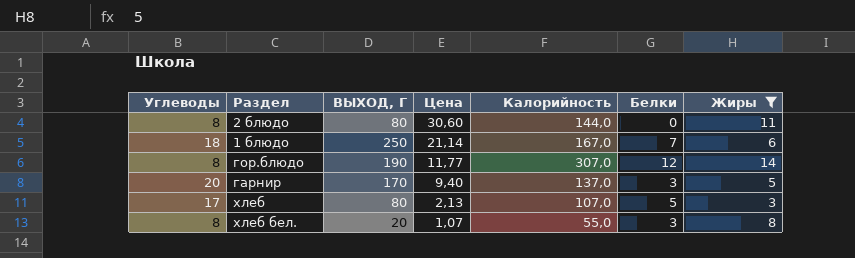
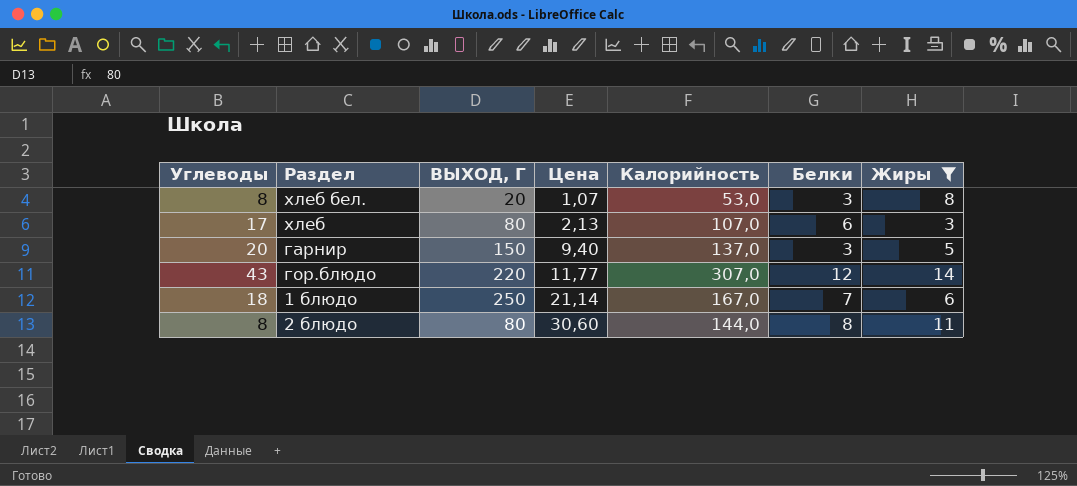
row order: Цена descending -> Цена ascending
хлеб бел. | Калорийность: 55,0 -> 53,0
хлеб | Белки: 5 -> 6
гарнир | ВЫХОД, Г: 170 -> 150
гор.блюдо | Углеводы: 8 -> 43
гор.блюдо | ВЫХОД, Г: 190 -> 220
2 блюдо | Белки: 0 -> 8

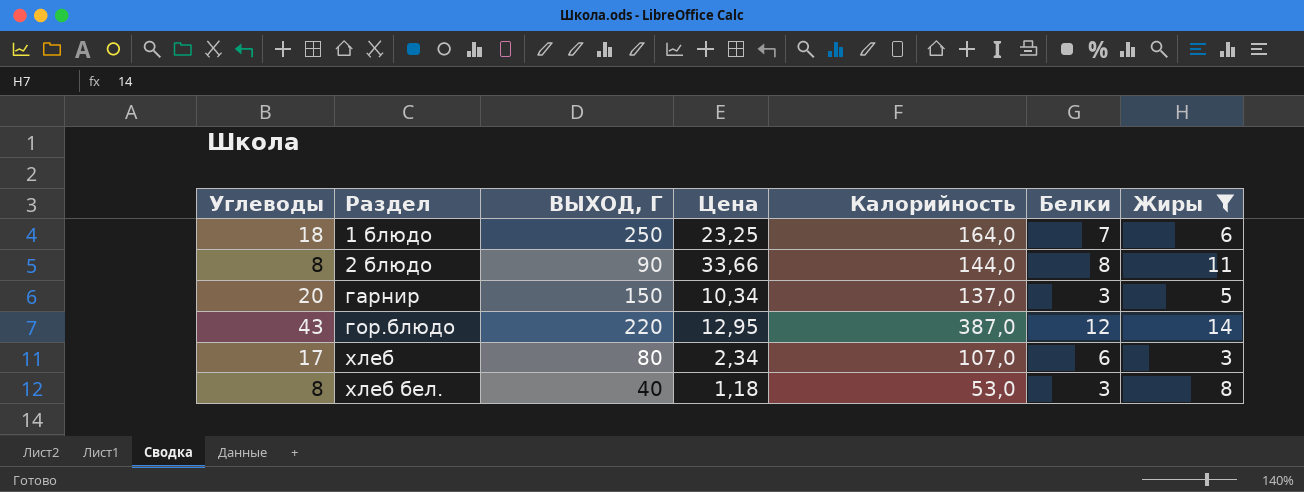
row order: Цена ascending -> Раздел ascending
1 блюдо | Цена: 21,14 -> 23,25
1 блюдо | Калорийность: 167,0 -> 164,0
2 блюдо | ВЫХОД, Г: 80 -> 90
2 блюдо | Цена: 30,60 -> 33,66
гарнир | Цена: 9,40 -> 10,34
гор.блюдо | Цена: 11,77 -> 12,95
гор.блюдо | Калорийность: 307,0 -> 387,0
хлеб | Цена: 2,13 -> 2,34
хлеб бел. | ВЫХОД, Г: 20 -> 40
хлеб бел. | Цена: 1,07 -> 1,18

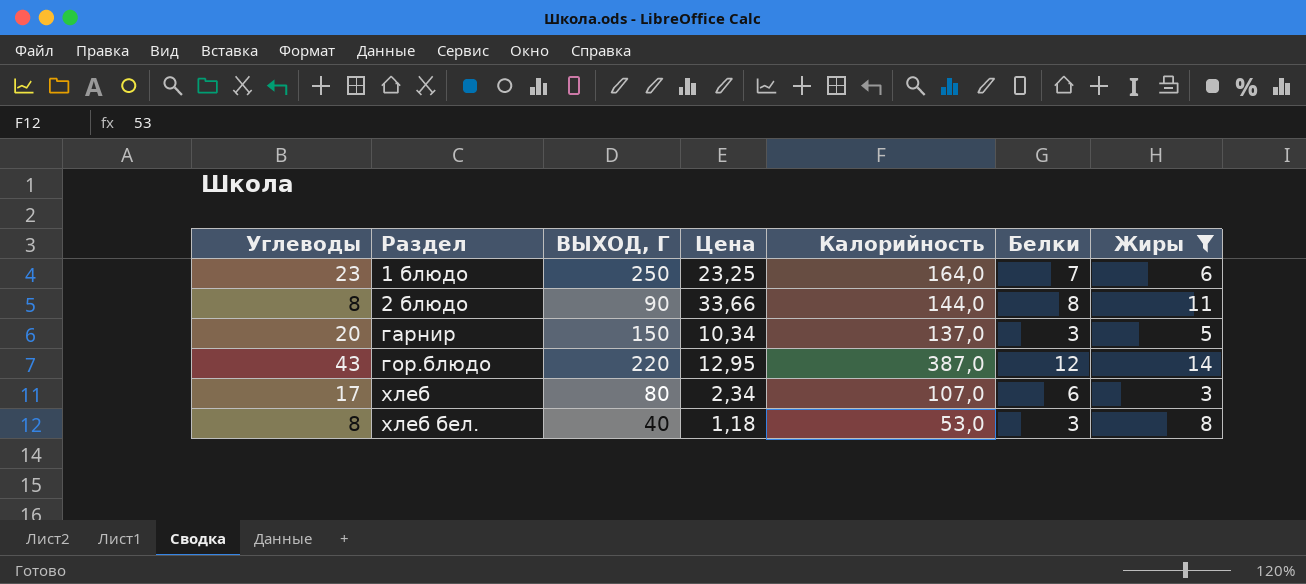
1 блюдо | Углеводы: 18 -> 23

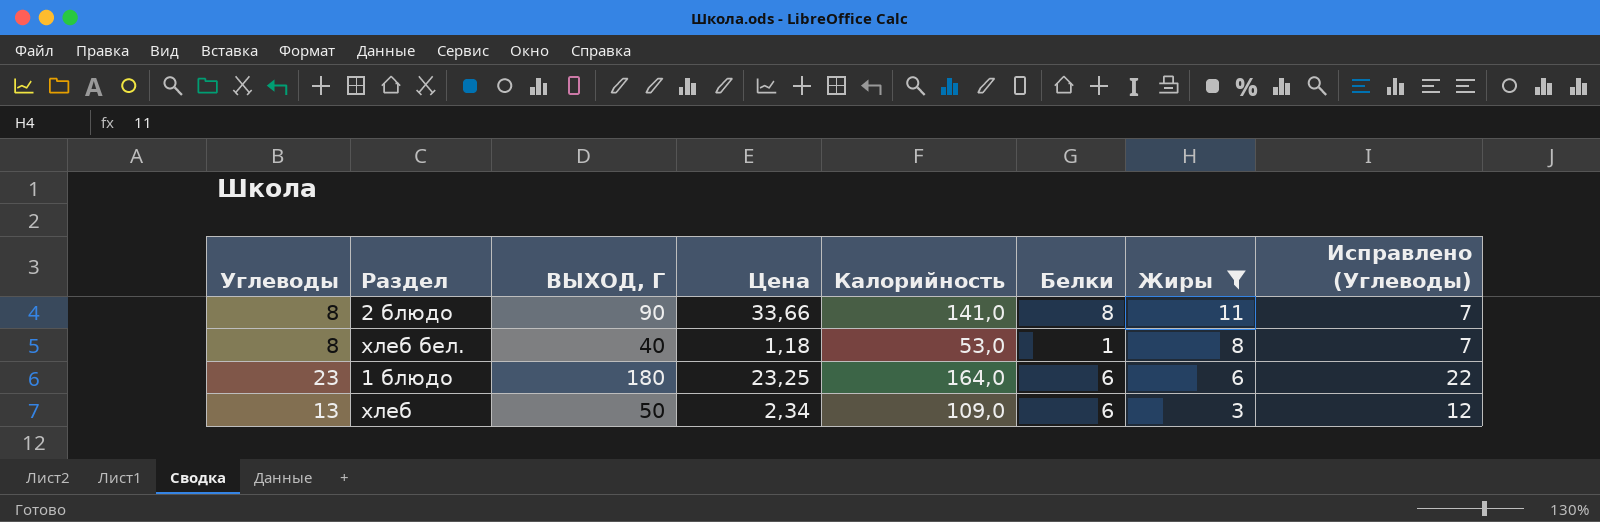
row order: Раздел ascending -> Жиры descending
column Исправлено (Углеводы) | formula: none -> [Углеводы] - 1
row гарнир: 20 | 150 | 10,34 | 137,0 | 3 | 5 -> none
row гор.блюдо: 43 | 220 | 12,95 | 387,0 | 12 | 14 -> none
2 блюдо | Калорийность: 144,0 -> 141,0
хлеб бел. | Белки: 3 -> 1
1 блюдо | ВЫХОД, Г: 250 -> 180
1 блюдо | Белки: 7 -> 6
хлеб | Углеводы: 17 -> 13
хлеб | ВЫХОД, Г: 80 -> 50
хлеб | Калорийность: 107,0 -> 109,0

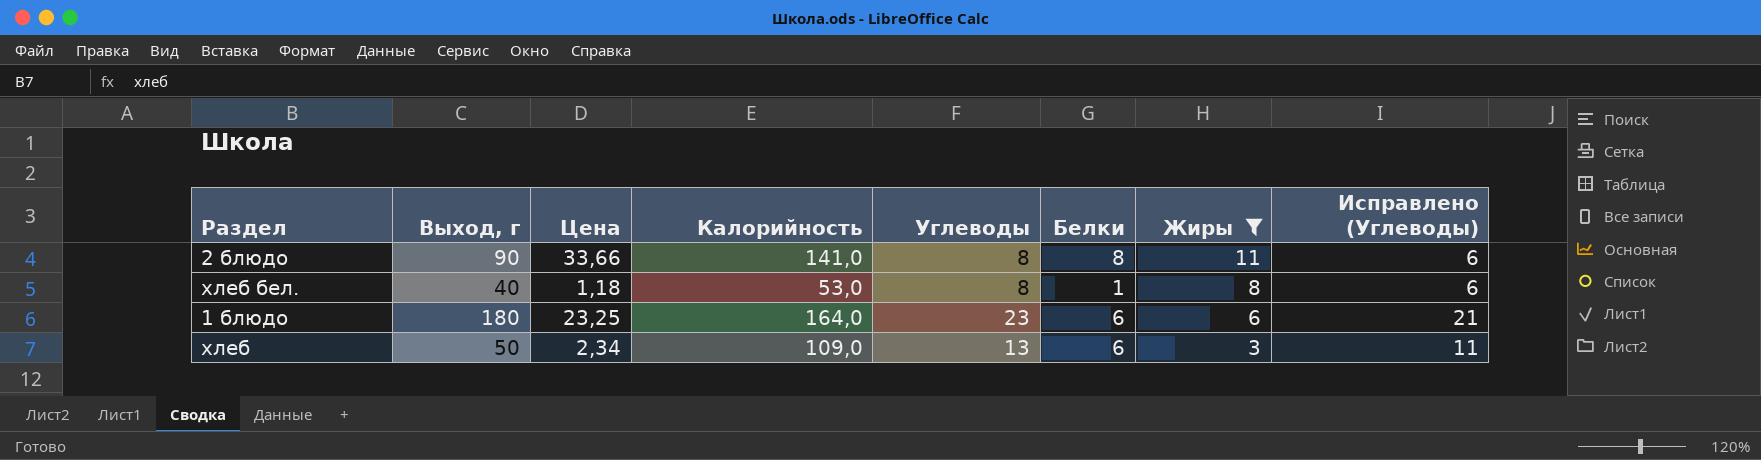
column name: ВЫХОД, Г -> Выход, г
column Углеводы | position: 1 -> 5
column Исправлено (Углеводы) | formula: [Углеводы] - 1 -> [Углеводы] - 2

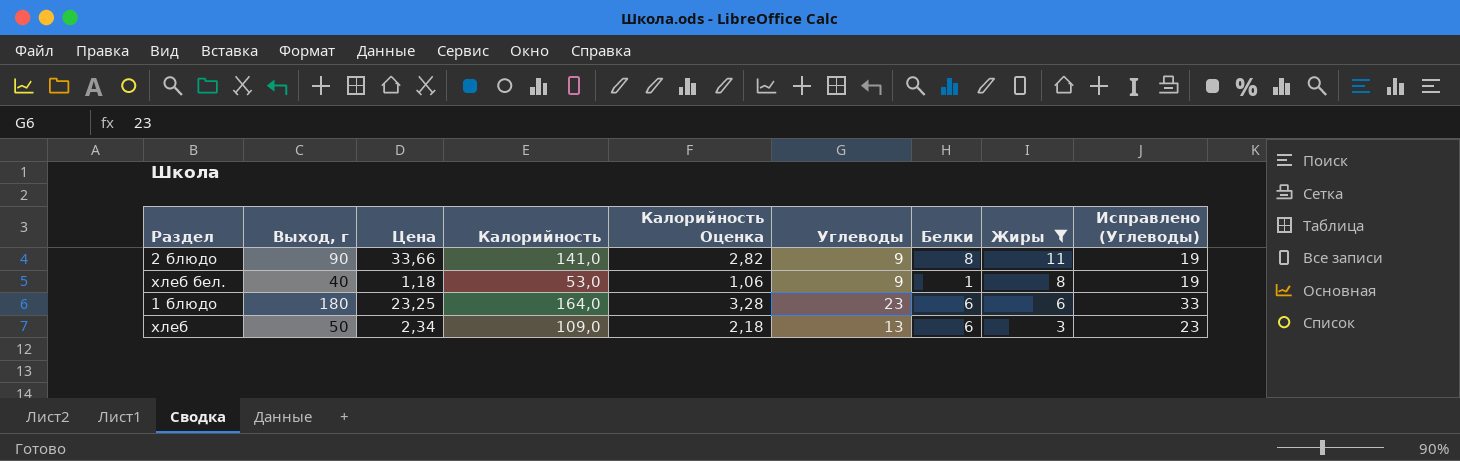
column Калорийность Оценка | formula: none -> [Калорийность] * 0,02
column Исправлено (Углеводы) | formula: [Углеводы] - 2 -> [Углеводы] + 10
2 блюдо | Углеводы: 8 -> 9
хлеб бел. | Углеводы: 8 -> 9

